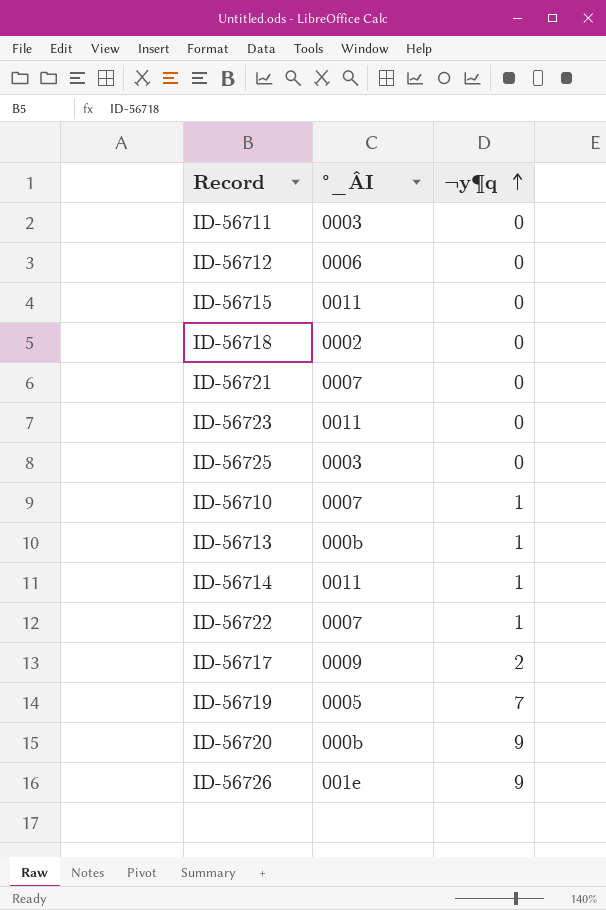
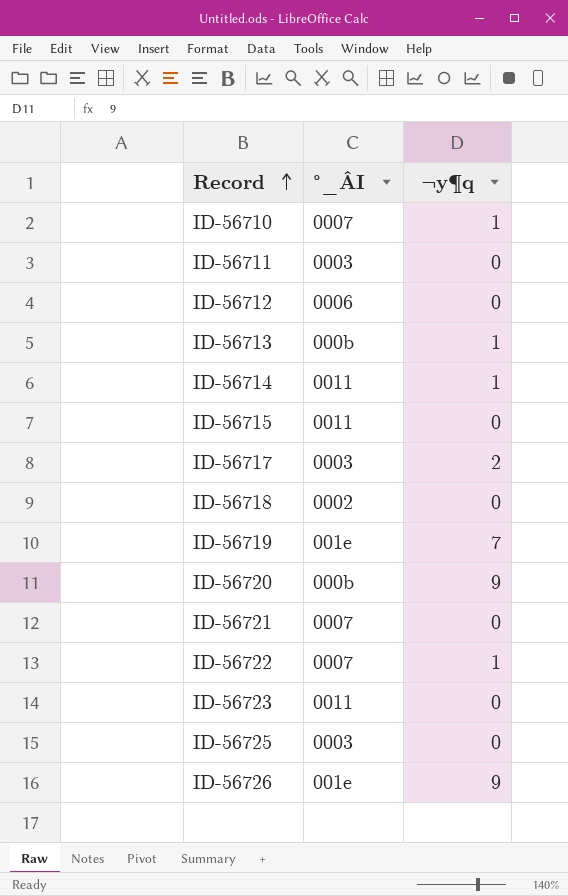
row order: ¬y¶q ascending -> Record ascending
ID-56717 | °_ÂI: 0009 -> 0003
ID-56719 | °_ÂI: 0005 -> 001e

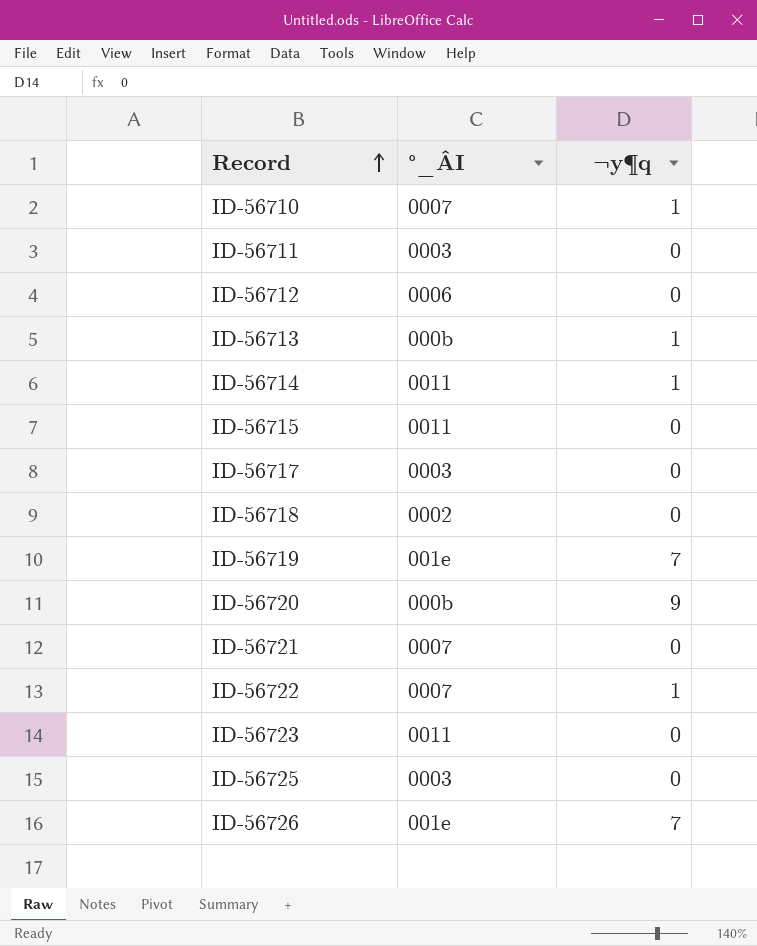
ID-56717 | ¬y¶q: 2 -> 0
ID-56726 | ¬y¶q: 9 -> 7

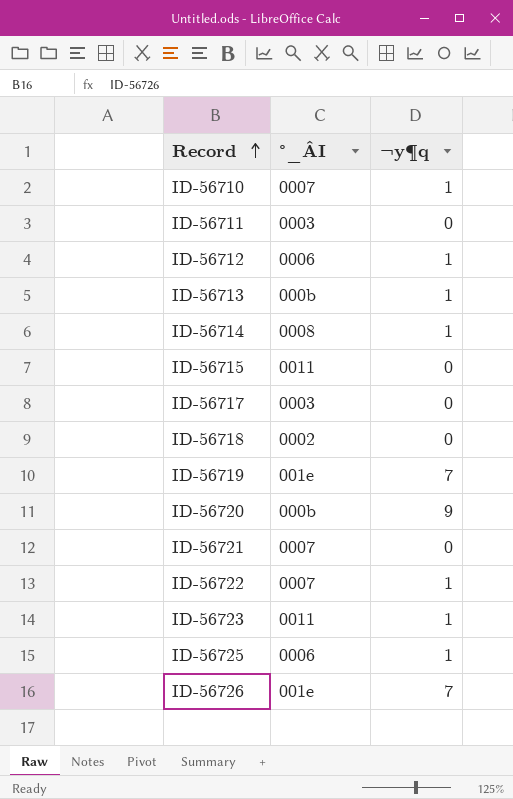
ID-56712 | ¬y¶q: 0 -> 1
ID-56714 | °_ÂI: 0011 -> 0008
ID-56723 | ¬y¶q: 0 -> 1
ID-56725 | °_ÂI: 0003 -> 0006
ID-56725 | ¬y¶q: 0 -> 1

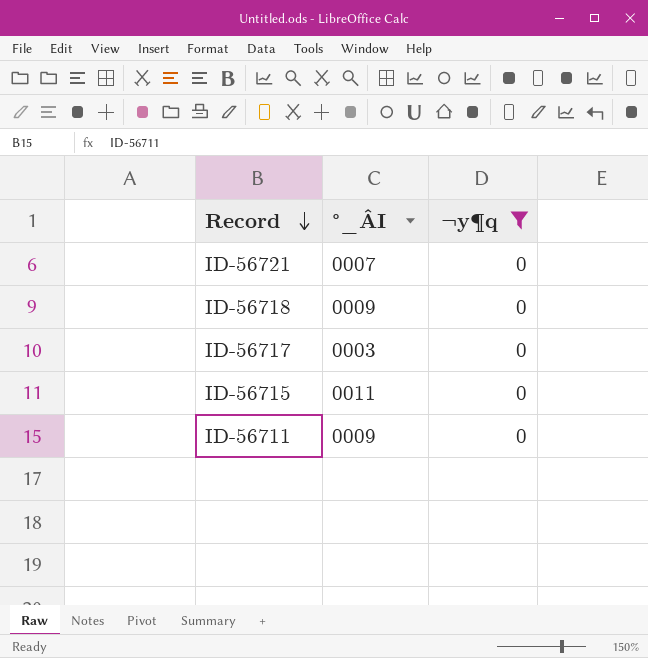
filter: none -> ¬y¶q = 0
row order: Record ascending -> Record descending
ID-56718 | °_ÂI: 0002 -> 0009
ID-56711 | °_ÂI: 0003 -> 0009

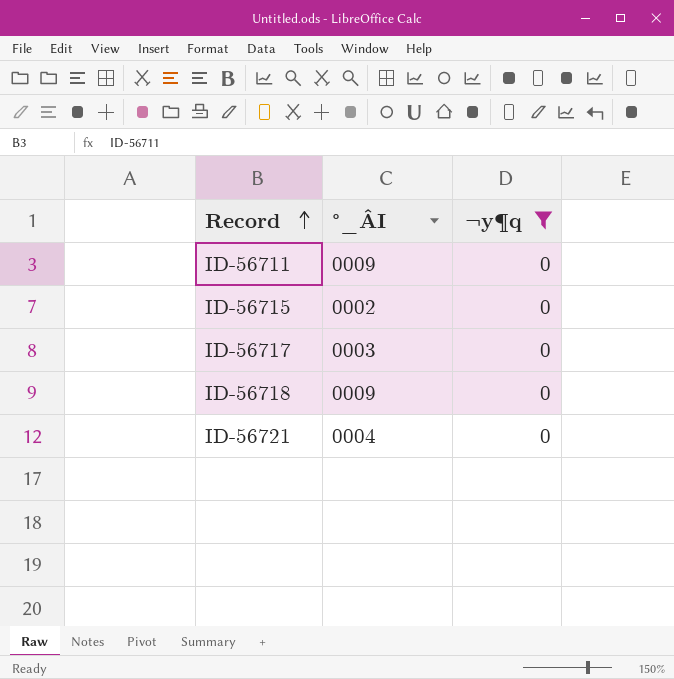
row order: Record descending -> Record ascending
ID-56715 | °_ÂI: 0011 -> 0002
ID-56721 | °_ÂI: 0007 -> 0004

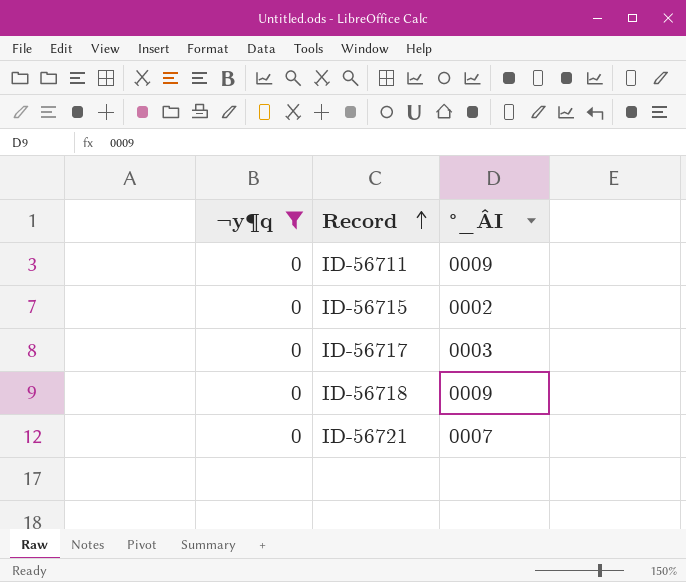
column ¬y¶q | position: 3 -> 1
ID-56721 | °_ÂI: 0004 -> 0007

